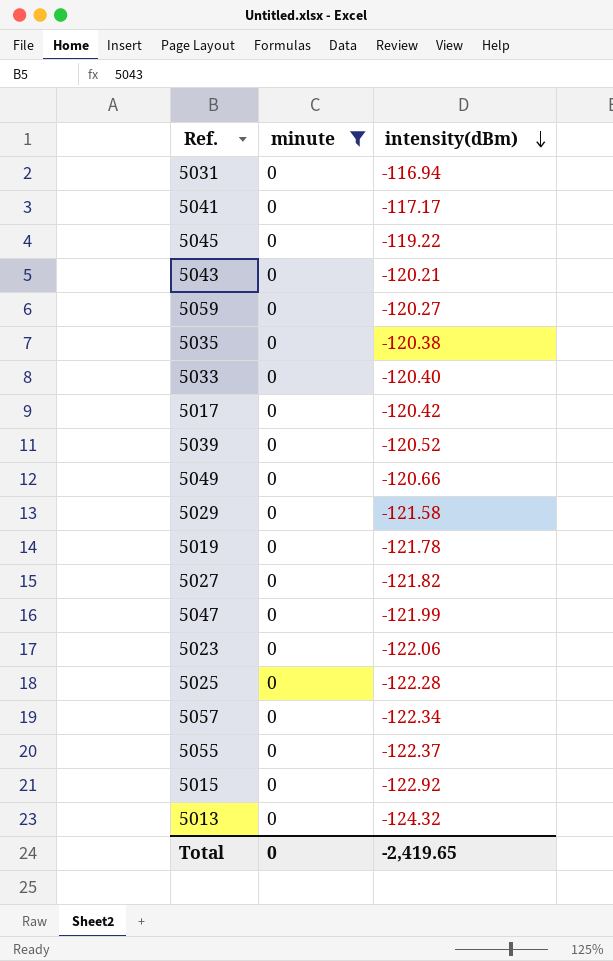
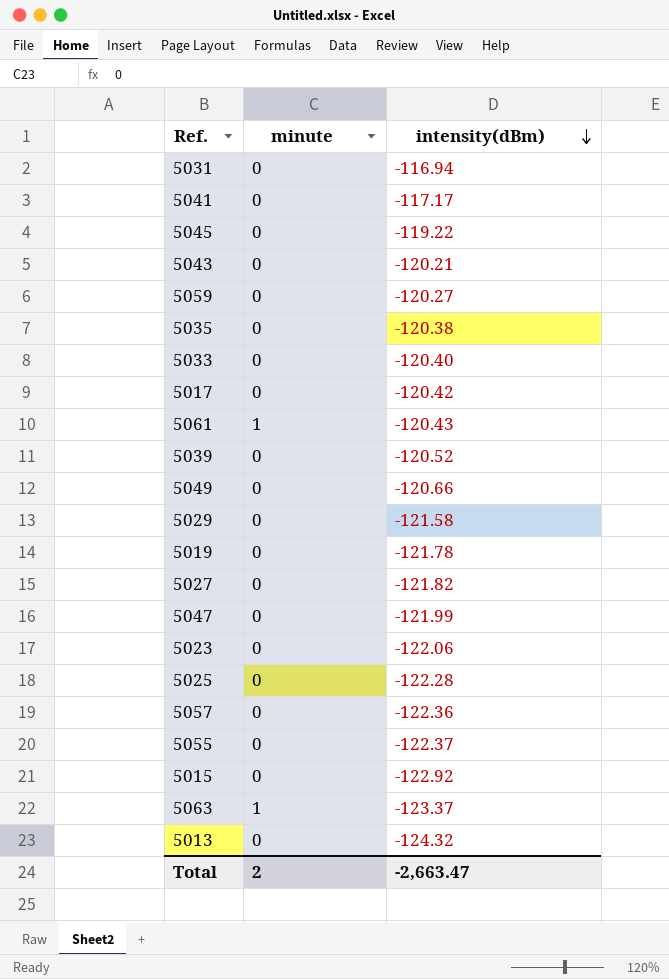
filter: minute = 0 -> none
5057 | intensity(dBm): -122.34 -> -122.36
Total | minute: 0 -> 2
Total | intensity(dBm): -2,419.65 -> -2,663.47

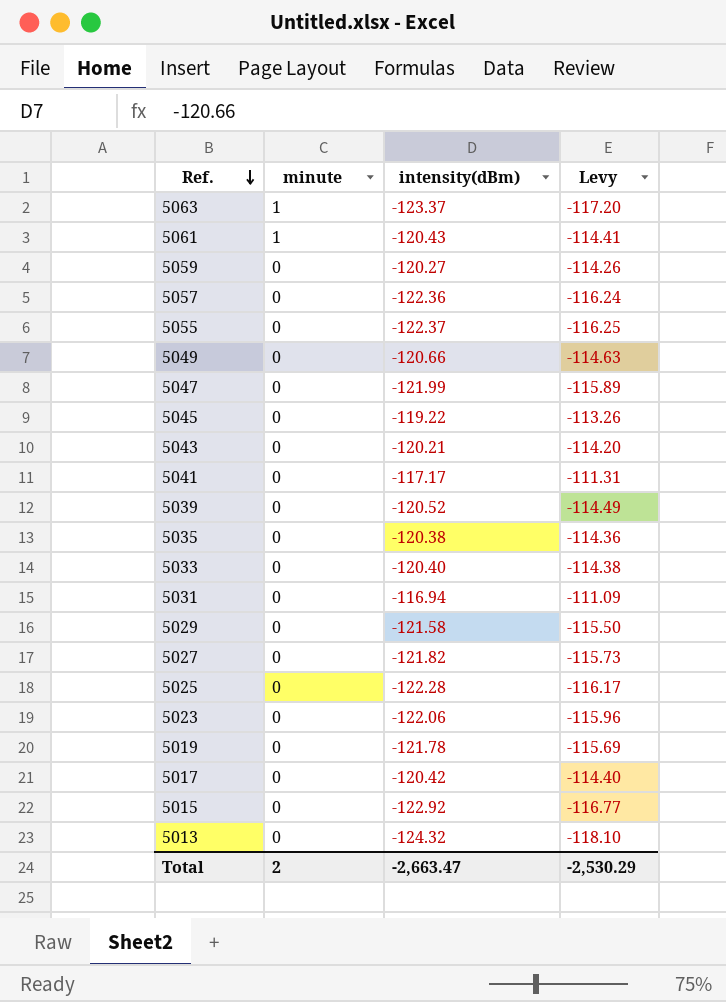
row order: intensity(dBm) descending -> Ref. descending
column Levy | formula: none -> [intensity(dBm)] * 0.95

